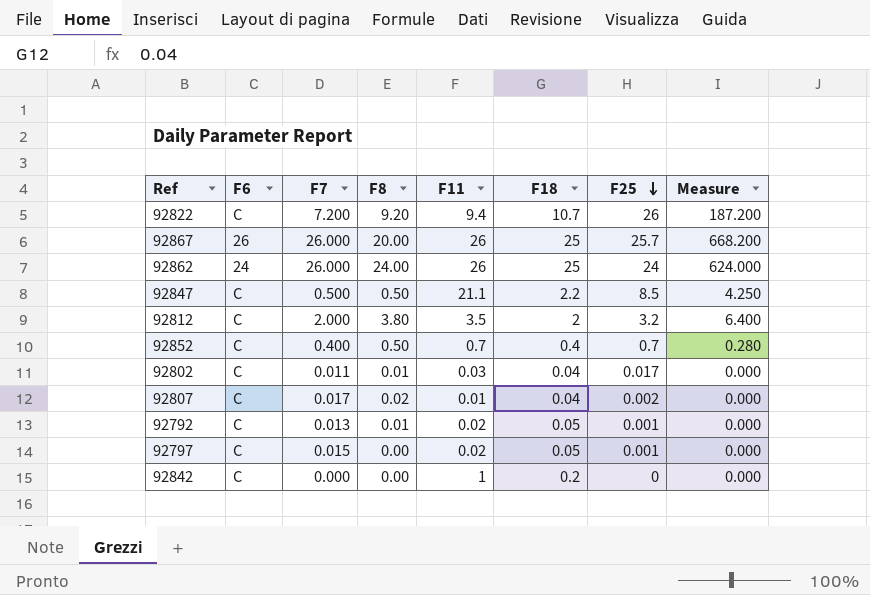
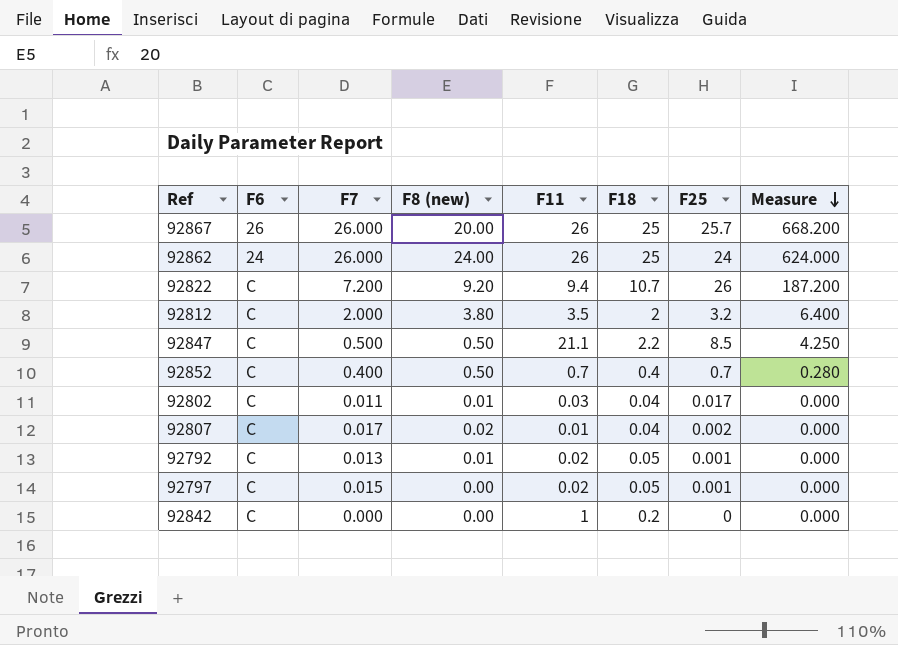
row order: F25 descending -> Measure descending
column name: F8 -> F8 (new)

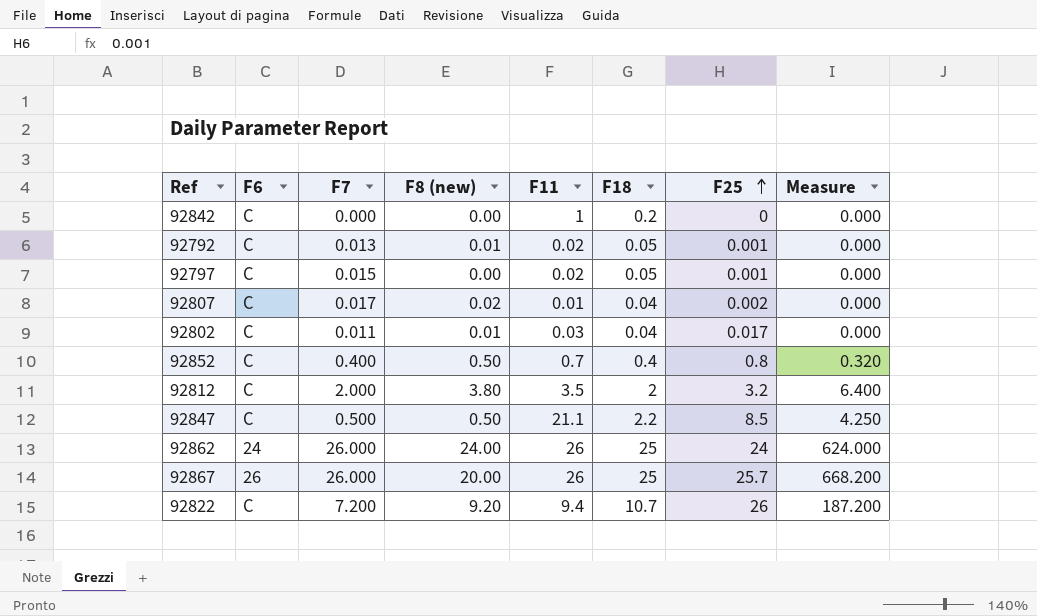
row order: Measure descending -> F25 ascending
92852 | F25: 0.7 -> 0.8
92852 | Measure: 0.280 -> 0.320

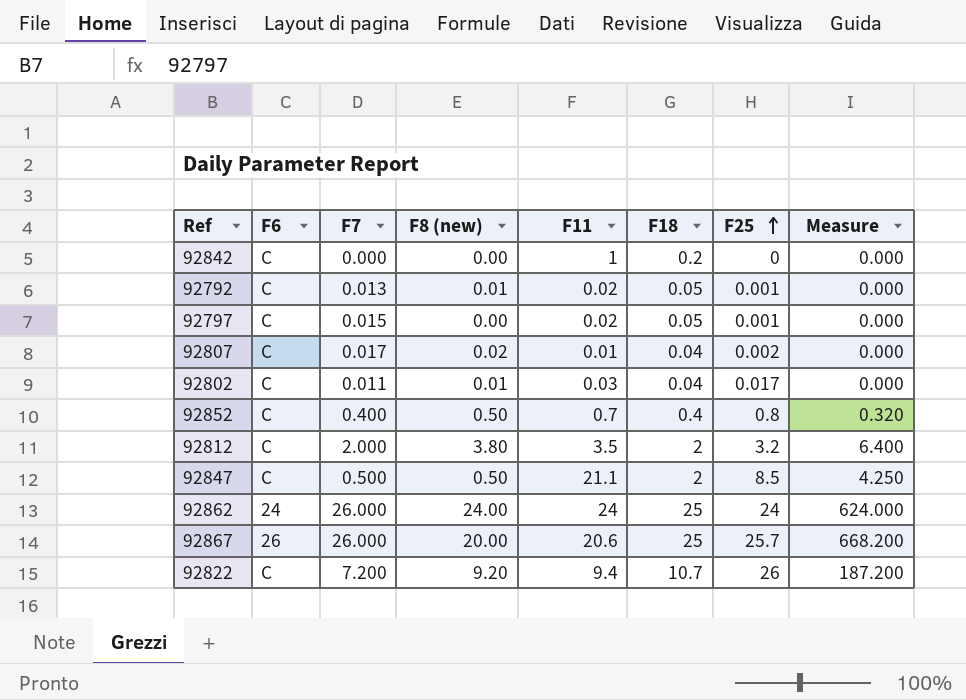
92847 | F18: 2.2 -> 2
92862 | F11: 26 -> 24
92867 | F11: 26 -> 20.6

